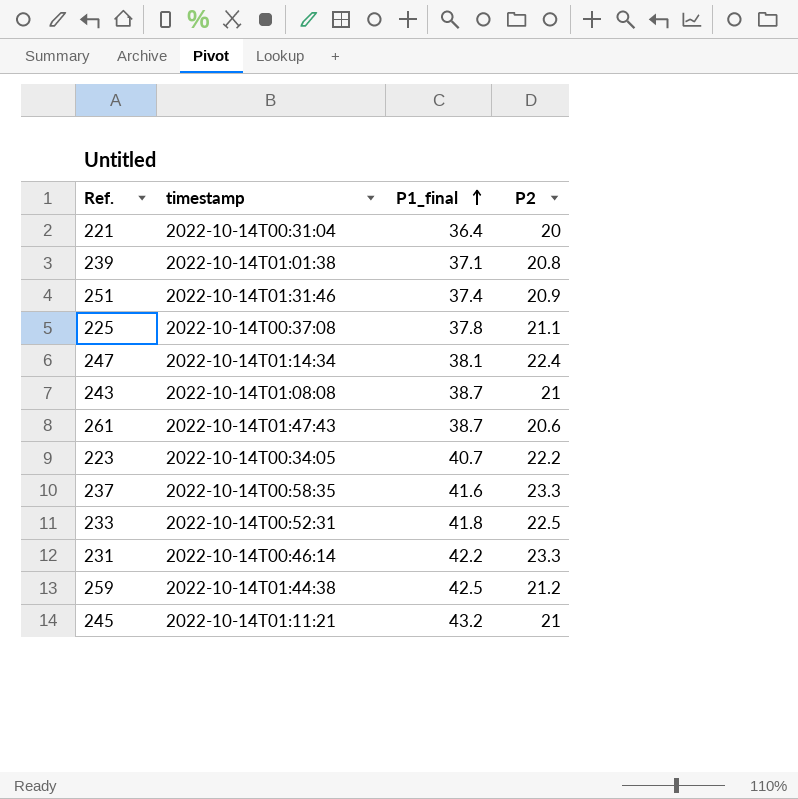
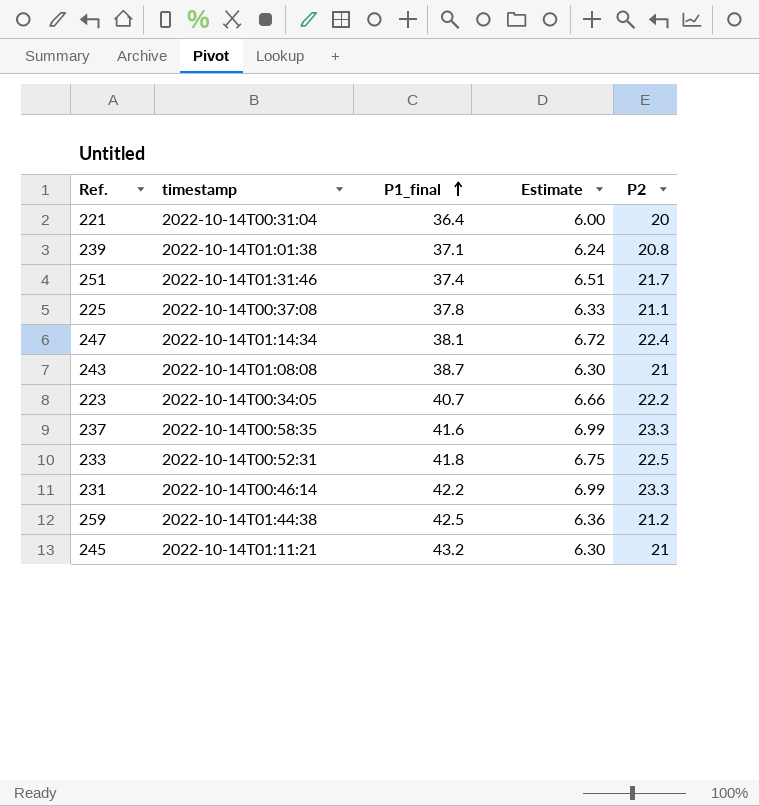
column Estimate | formula: none -> [P2] * 0.3
row 261: 2022-10-14T01:47:43 | 38.7 | 20.6 -> none
251 | P2: 20.9 -> 21.7

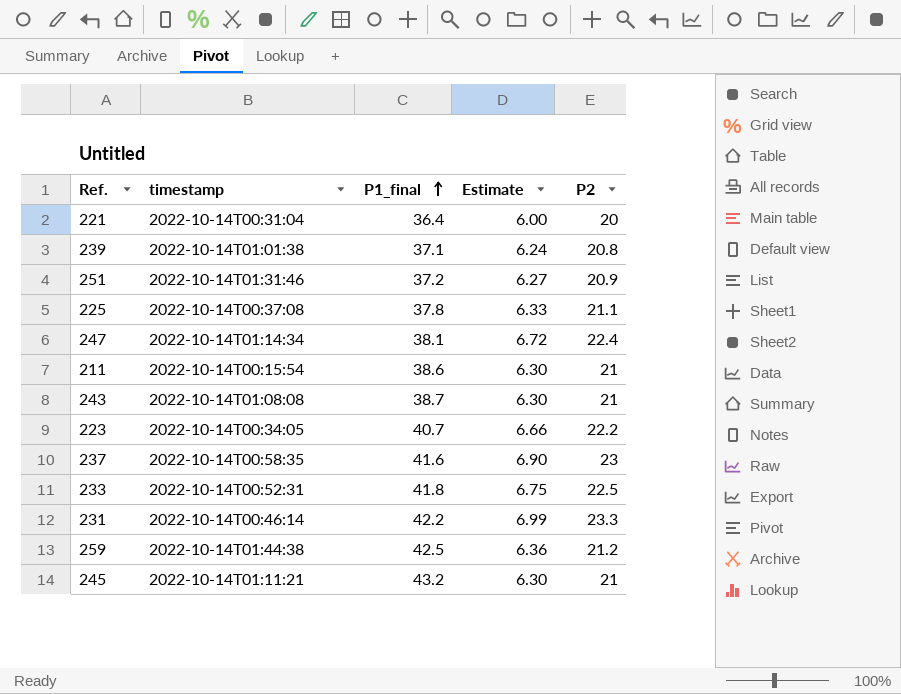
251 | P1_final: 37.4 -> 37.2
251 | Estimate: 6.51 -> 6.27
251 | P2: 21.7 -> 20.9
row 211: none -> 2022-10-14T00:15:54 | 38.6 | 6.30 | 21
237 | Estimate: 6.99 -> 6.90
237 | P2: 23.3 -> 23

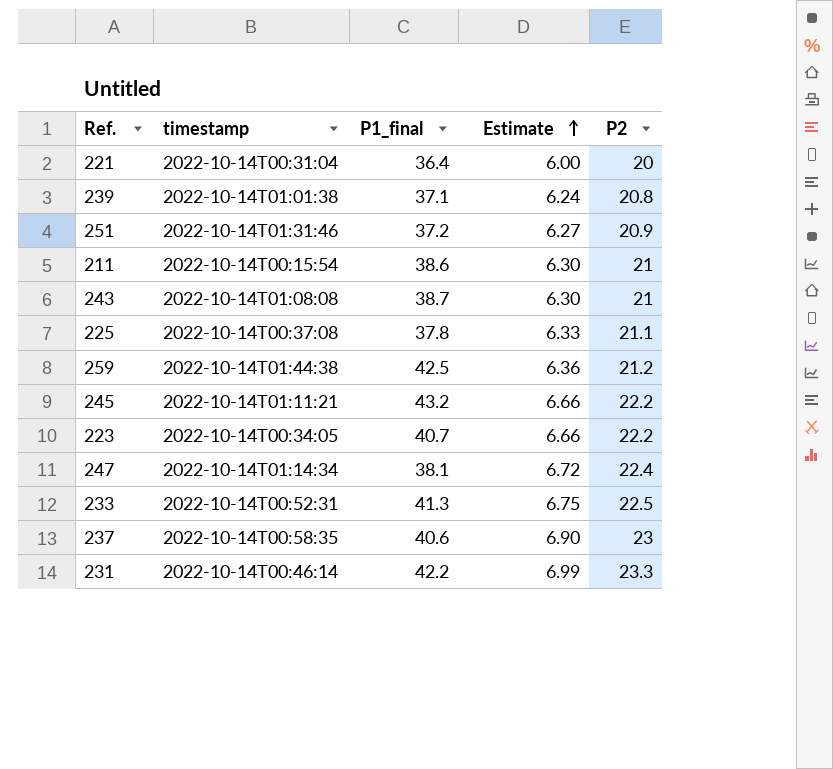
row order: P1_final ascending -> Estimate ascending
245 | Estimate: 6.30 -> 6.66
245 | P2: 21 -> 22.2
233 | P1_final: 41.8 -> 41.3
237 | P1_final: 41.6 -> 40.6

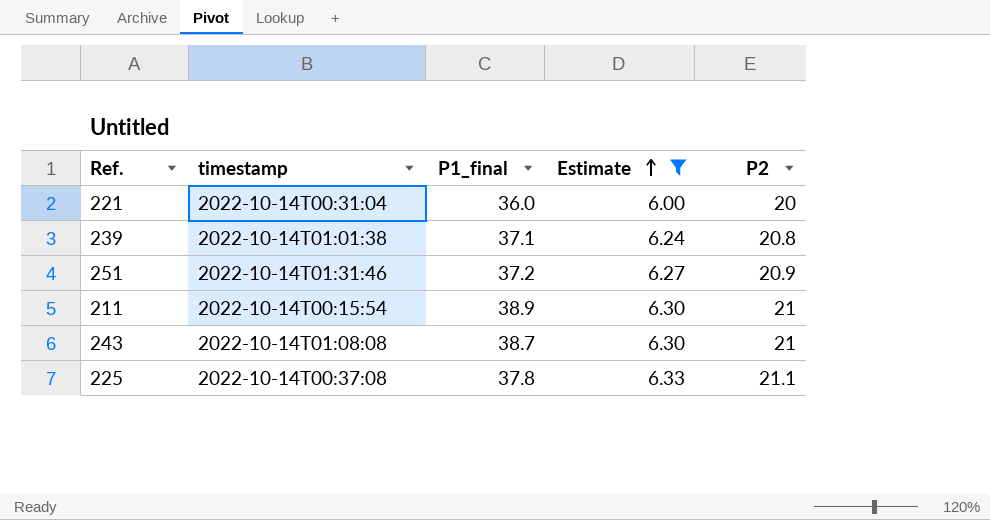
filter: none -> Estimate <= 6.33
221 | P1_final: 36.4 -> 36.0
211 | P1_final: 38.6 -> 38.9

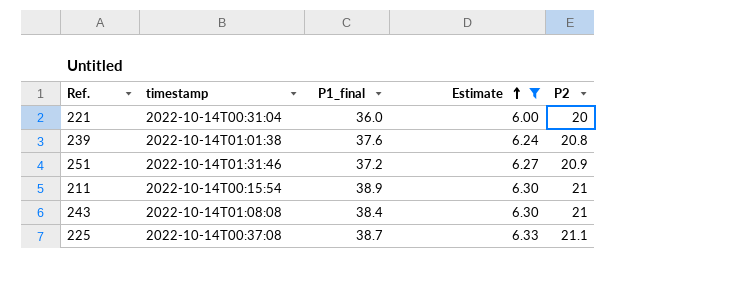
239 | P1_final: 37.1 -> 37.6
243 | P1_final: 38.7 -> 38.4
225 | P1_final: 37.8 -> 38.7

